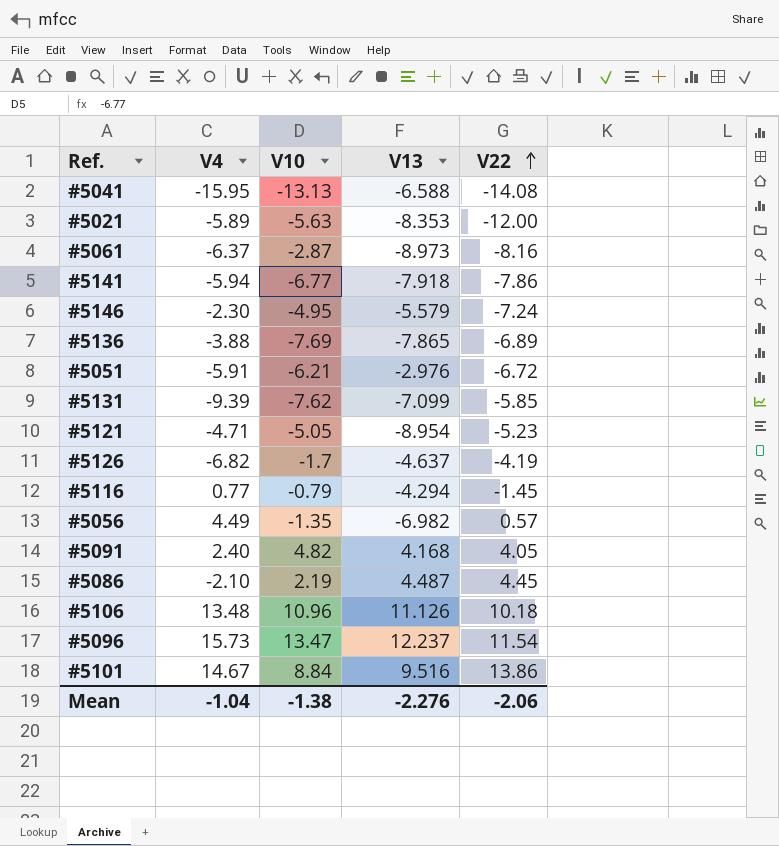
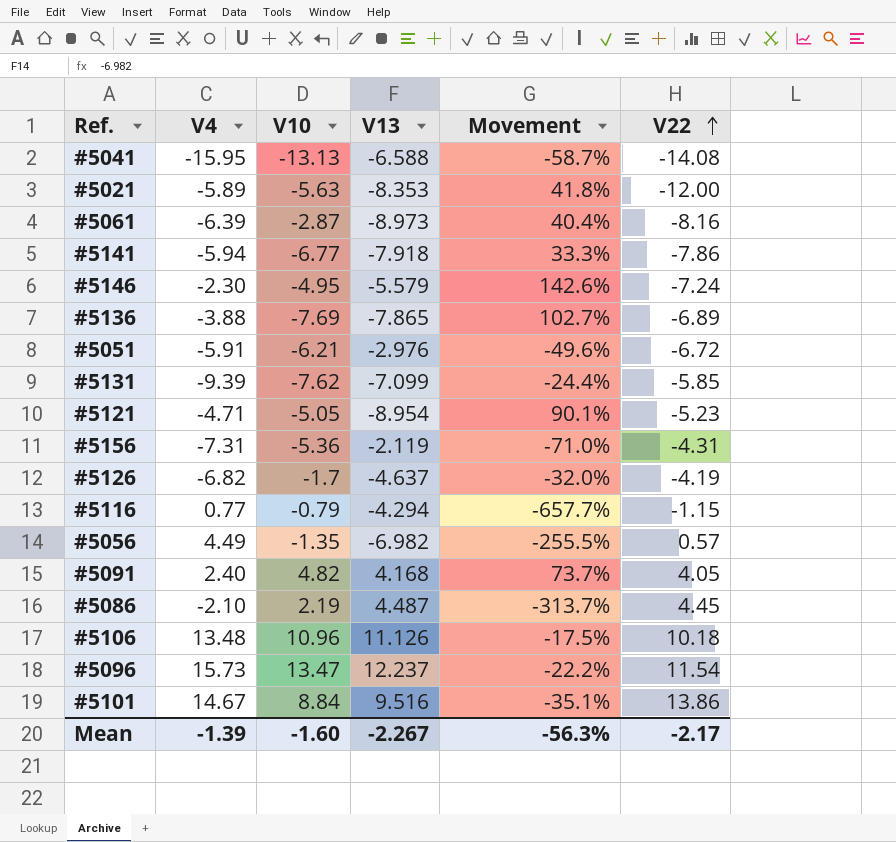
column Movement | formula: none -> ([V13] - [V4]) / [V4]
#5061 | V4: -6.37 -> -6.39
row #5156: none -> -7.31 | -5.36 | -2.119 | -71.0% | -4.31
#5116 | V22: -1.45 -> -1.15
Mean | V4: -1.04 -> -1.39
Mean | V10: -1.38 -> -1.60
Mean | V13: -2.276 -> -2.267
Mean | V22: -2.06 -> -2.17

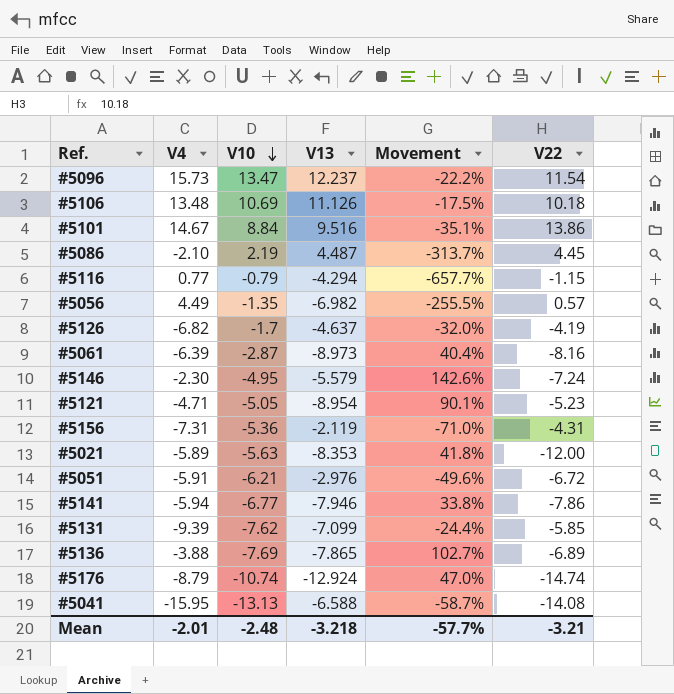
row order: V22 ascending -> V10 descending
row #5091: 2.40 | 4.82 | 4.168 | 73.7% | 4.05 -> none
#5106 | V10: 10.96 -> 10.69
#5141 | V13: -7.918 -> -7.946
#5141 | Movement: 33.3% -> 33.8%
row #5176: none -> -8.79 | -10.74 | -12.924 | 47.0% | -14.74
Mean | V4: -1.39 -> -2.01
Mean | V10: -1.60 -> -2.48
Mean | V13: -2.267 -> -3.218
Mean | Movement: -56.3% -> -57.7%
Mean | V22: -2.17 -> -3.21

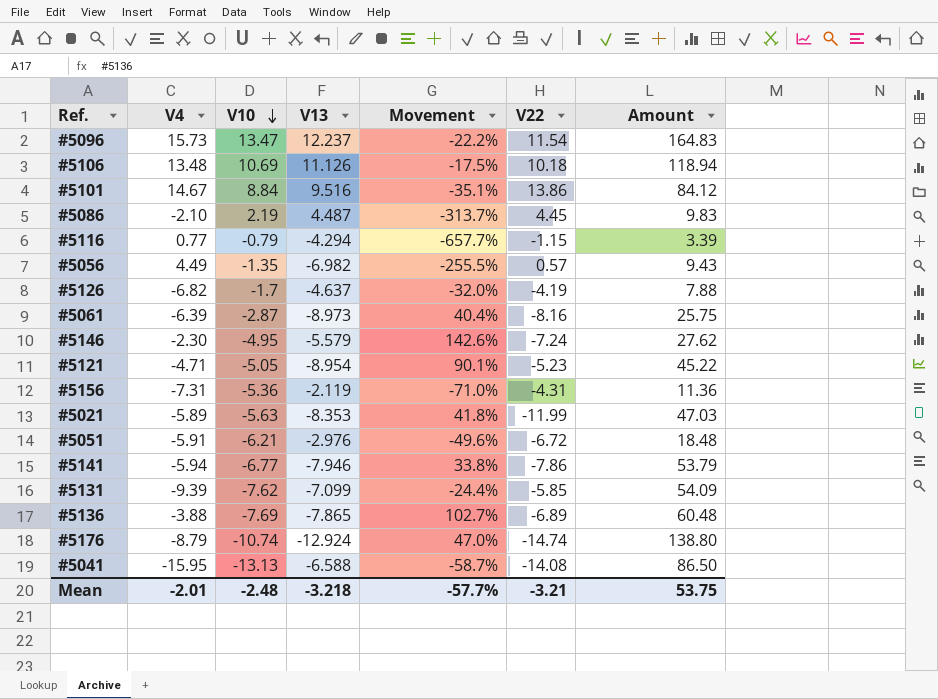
column Amount | formula: none -> [V10] * [V13]
#5021 | V22: -12.00 -> -11.99

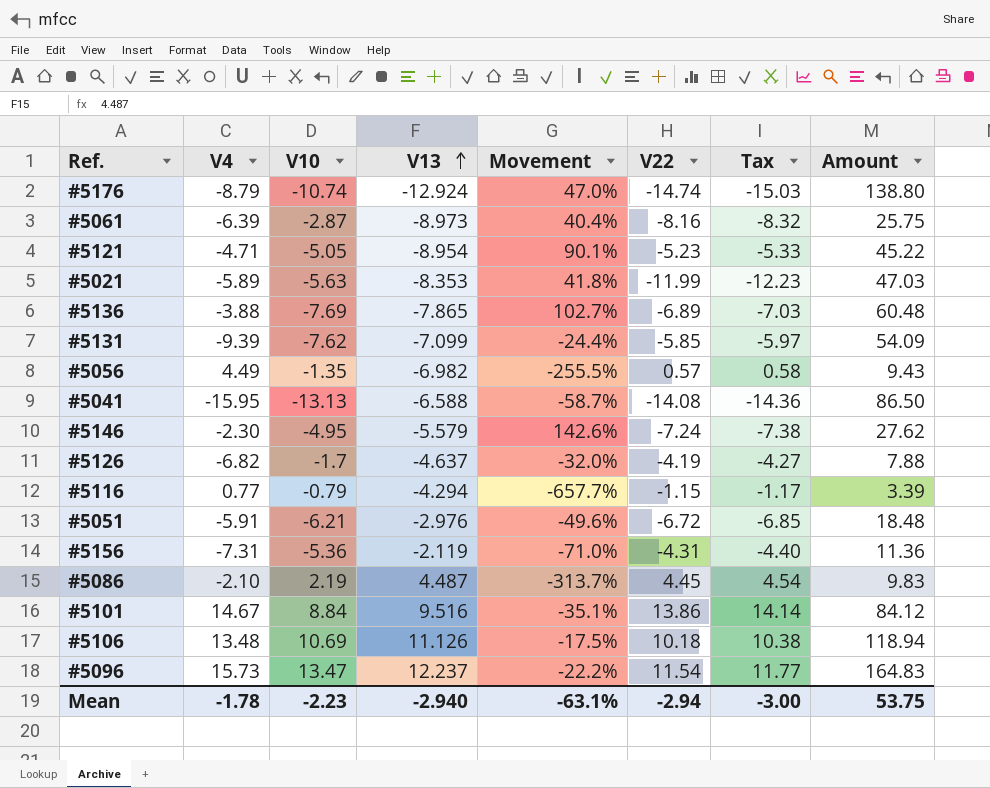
row order: V10 descending -> V13 ascending
column Tax | formula: none -> [V22] * 1.02
row #5141: -5.94 | -6.77 | -7.946 | 33.8% | -7.86 | 53.79 -> none
Mean | V4: -2.01 -> -1.78
Mean | V10: -2.48 -> -2.23
Mean | V13: -3.218 -> -2.940
Mean | Movement: -57.7% -> -63.1%
Mean | V22: -3.21 -> -2.94

